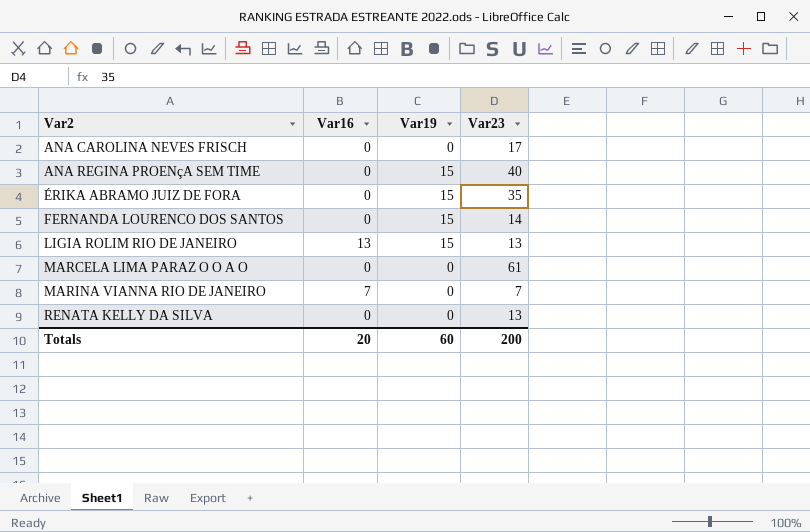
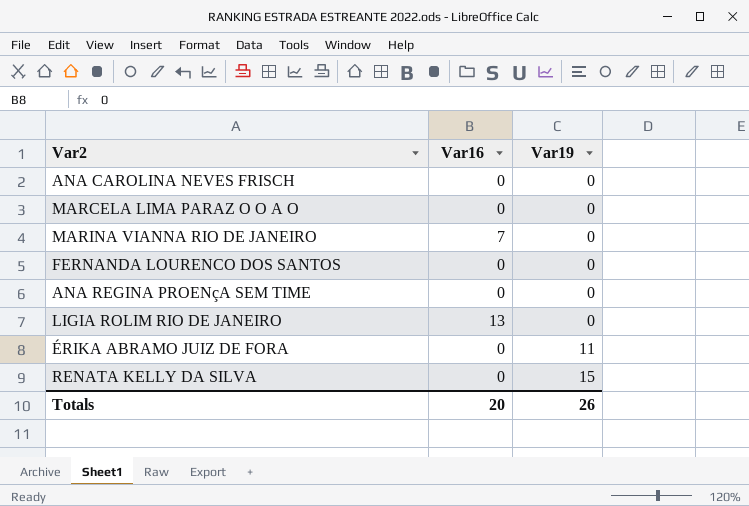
row order: Var2 ascending -> Var19 ascending
column Var23 | position: 4 -> none
FERNANDA LOURENCO DOS SANTOS | Var19: 15 -> 0
ANA REGINA PROENçA SEM TIME | Var19: 15 -> 0
LIGIA ROLIM RIO DE JANEIRO | Var19: 15 -> 0
ÉRIKA ABRAMO JUIZ DE FORA | Var19: 15 -> 11
RENATA KELLY DA SILVA | Var19: 0 -> 15
Totals | Var19: 60 -> 26

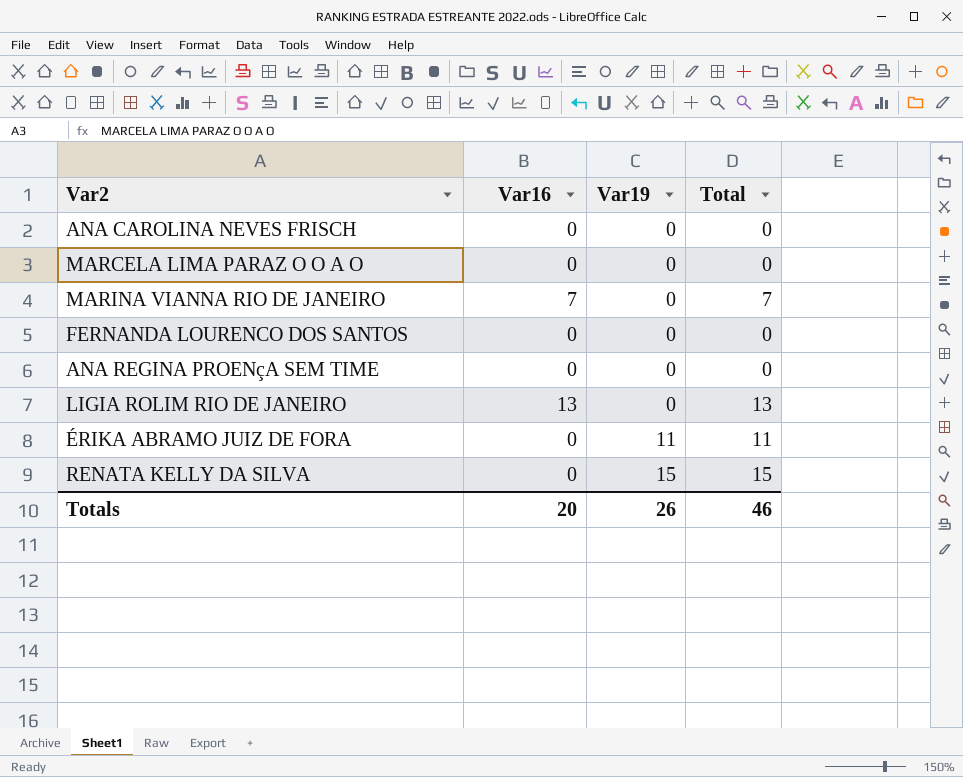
column Total | formula: none -> [Var16] + [Var19]

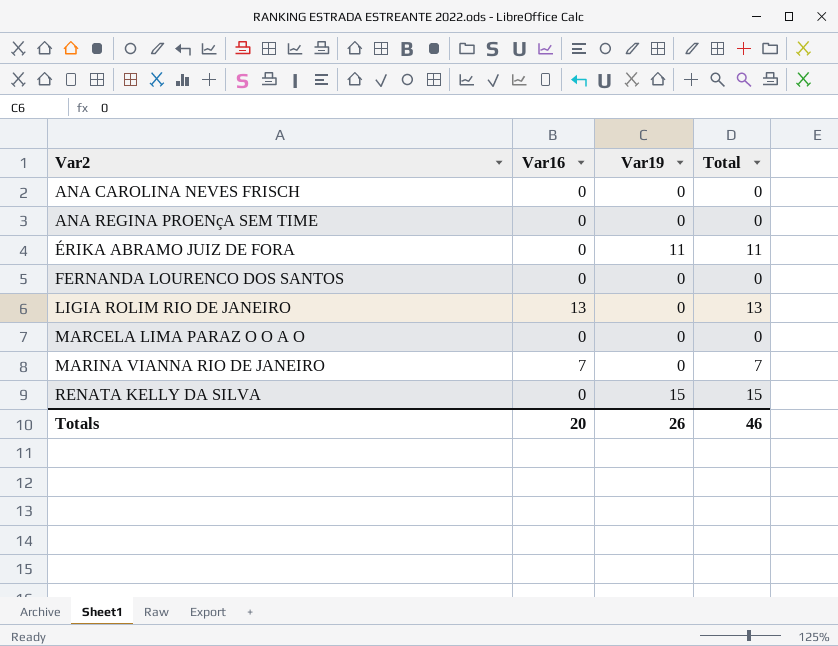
row order: Var19 ascending -> Var2 ascending

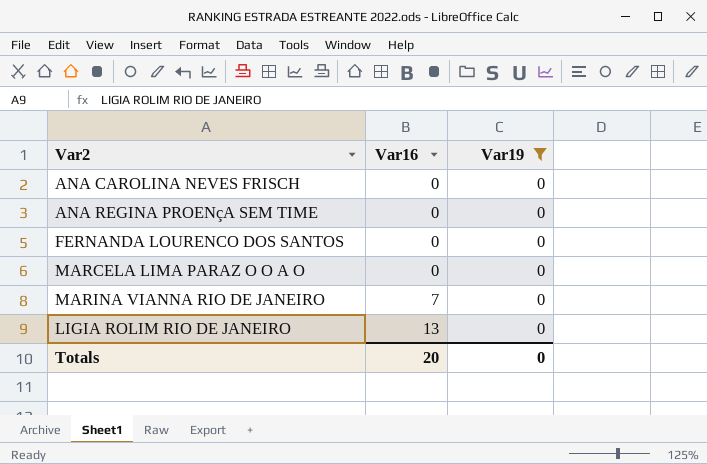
filter: none -> Var19 = 0
row order: Var2 ascending -> Var16 ascending
column Total | formula: [Var16] + [Var19] -> none
Totals | Var19: 26 -> 0

